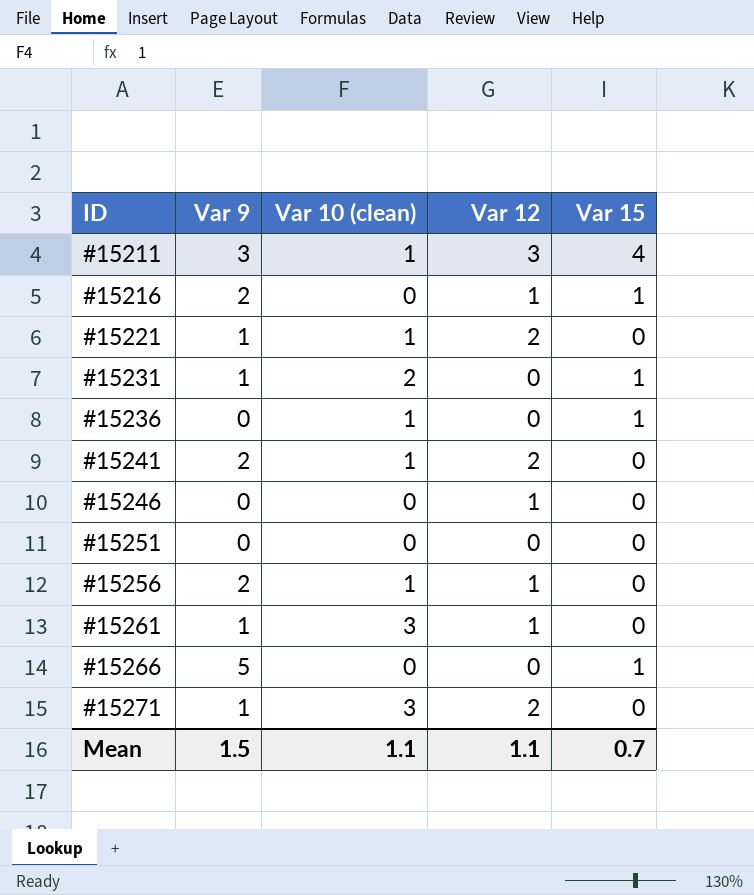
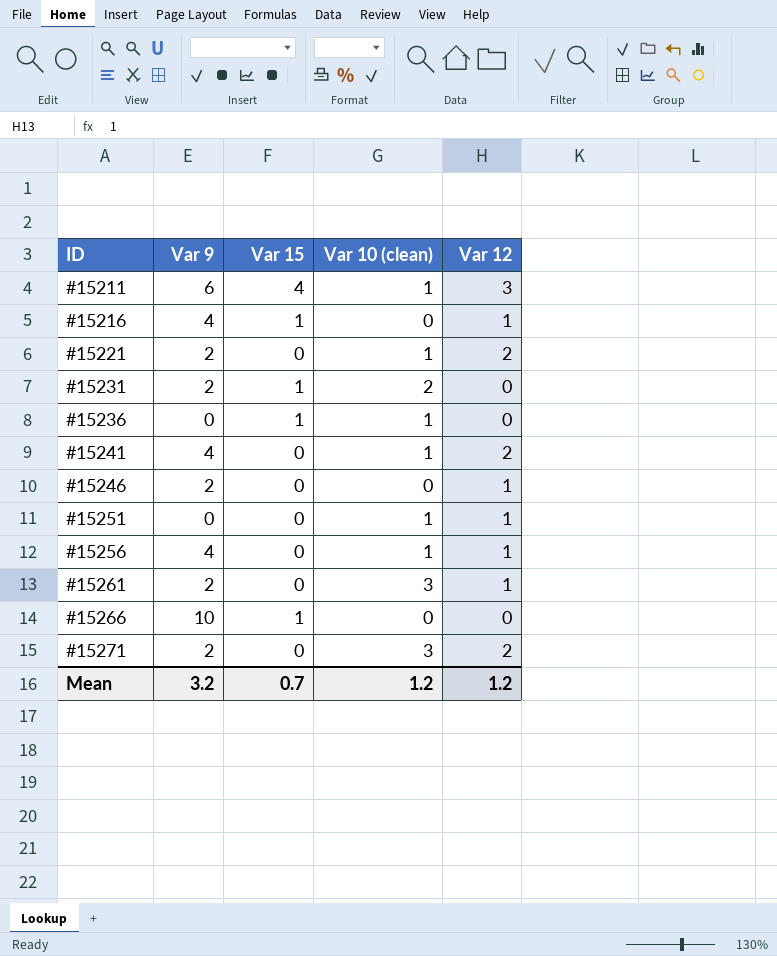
column Var 15 | position: 5 -> 3
#15211 | Var 9: 3 -> 6
#15216 | Var 9: 2 -> 4
#15221 | Var 9: 1 -> 2
#15231 | Var 9: 1 -> 2
#15241 | Var 9: 2 -> 4
#15246 | Var 9: 0 -> 2
#15251 | Var 10 (clean): 0 -> 1
#15251 | Var 12: 0 -> 1
#15256 | Var 9: 2 -> 4
#15261 | Var 9: 1 -> 2
#15266 | Var 9: 5 -> 10
#15271 | Var 9: 1 -> 2
Mean | Var 9: 1.5 -> 3.2
Mean | Var 10 (clean): 1.1 -> 1.2
Mean | Var 12: 1.1 -> 1.2

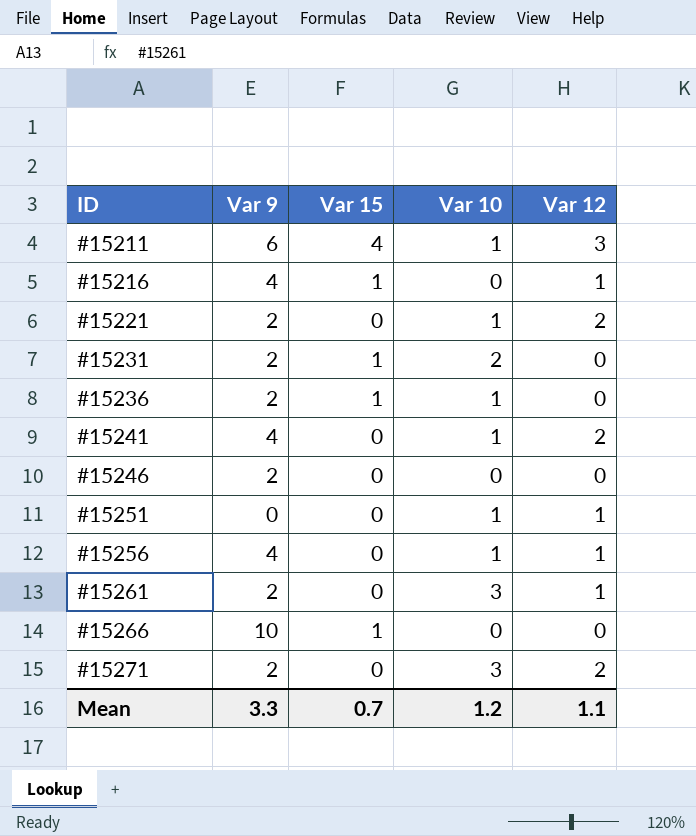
column name: Var 10 (clean) -> Var 10
#15236 | Var 9: 0 -> 2
#15246 | Var 12: 1 -> 0
Mean | Var 9: 3.2 -> 3.3
Mean | Var 12: 1.2 -> 1.1

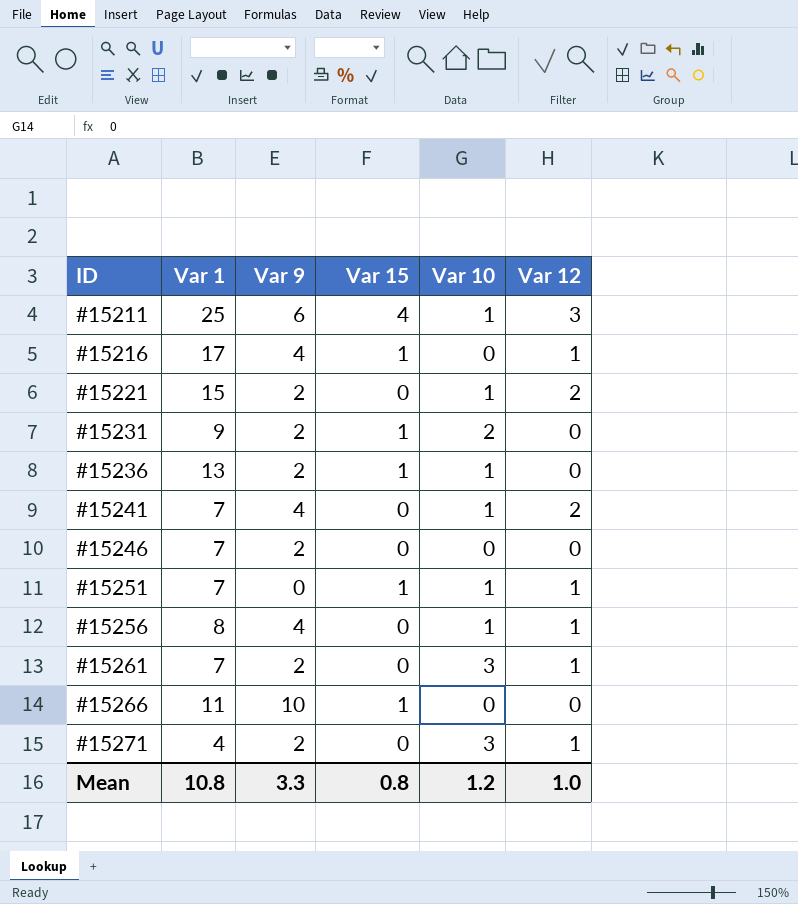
column Var 1 | position: none -> 2
#15251 | Var 15: 0 -> 1
#15271 | Var 12: 2 -> 1
Mean | Var 15: 0.7 -> 0.8
Mean | Var 12: 1.1 -> 1.0

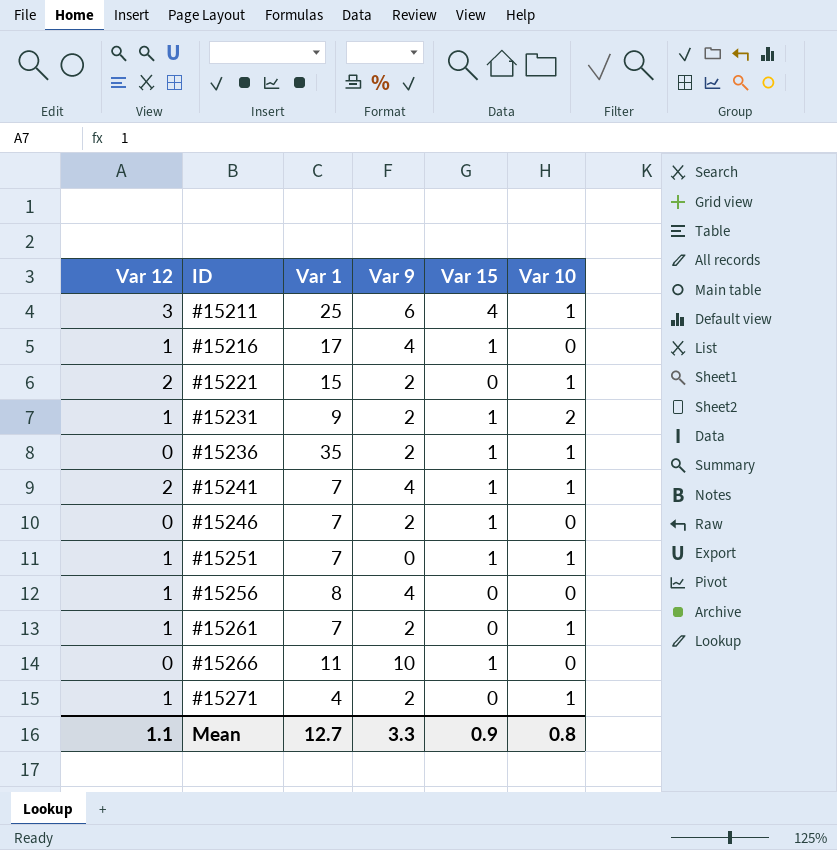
column Var 12 | position: 6 -> 1
#15231 | Var 12: 0 -> 1
#15236 | Var 1: 13 -> 35
#15241 | Var 15: 0 -> 1
#15246 | Var 15: 0 -> 1
#15256 | Var 10: 1 -> 0
#15261 | Var 10: 3 -> 1
#15271 | Var 10: 3 -> 1
Mean | Var 12: 1.0 -> 1.1
Mean | Var 1: 10.8 -> 12.7
Mean | Var 15: 0.8 -> 0.9
Mean | Var 10: 1.2 -> 0.8

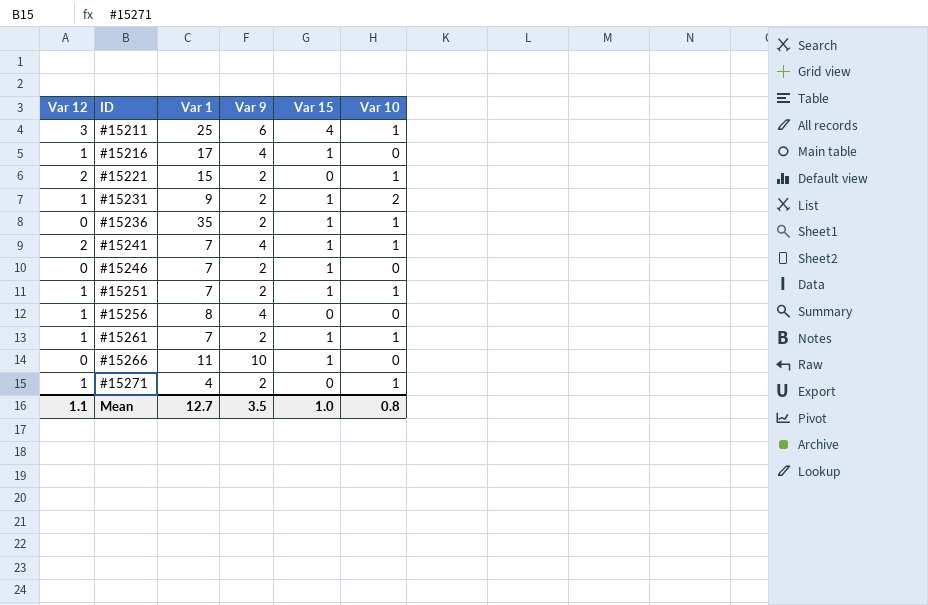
#15251 | Var 9: 0 -> 2
#15261 | Var 15: 0 -> 1
Mean | Var 9: 3.3 -> 3.5
Mean | Var 15: 0.9 -> 1.0

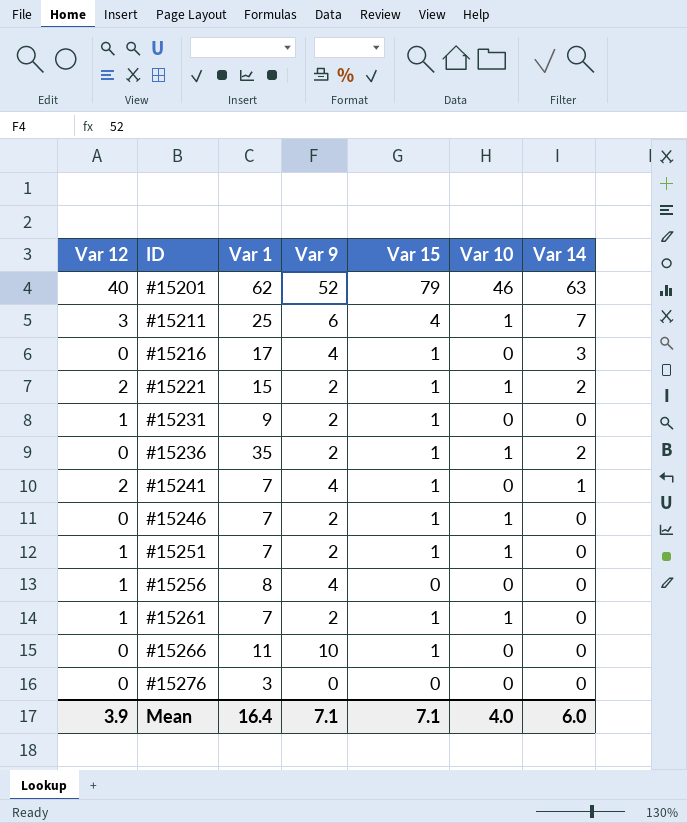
column Var 14 | position: none -> 7
row #15271: 1 | 4 | 2 | 0 | 1 -> none
row #15201: none -> 40 | 62 | 52 | 79 | 46 | 63
#15216 | Var 12: 1 -> 0
#15221 | Var 15: 0 -> 1
#15231 | Var 10: 2 -> 0
#15241 | Var 10: 1 -> 0
#15246 | Var 10: 0 -> 1
row #15276: none -> 0 | 3 | 0 | 0 | 0 | 0
Mean | Var 12: 1.1 -> 3.9
Mean | Var 1: 12.7 -> 16.4
Mean | Var 9: 3.5 -> 7.1
Mean | Var 15: 1.0 -> 7.1
Mean | Var 10: 0.8 -> 4.0

